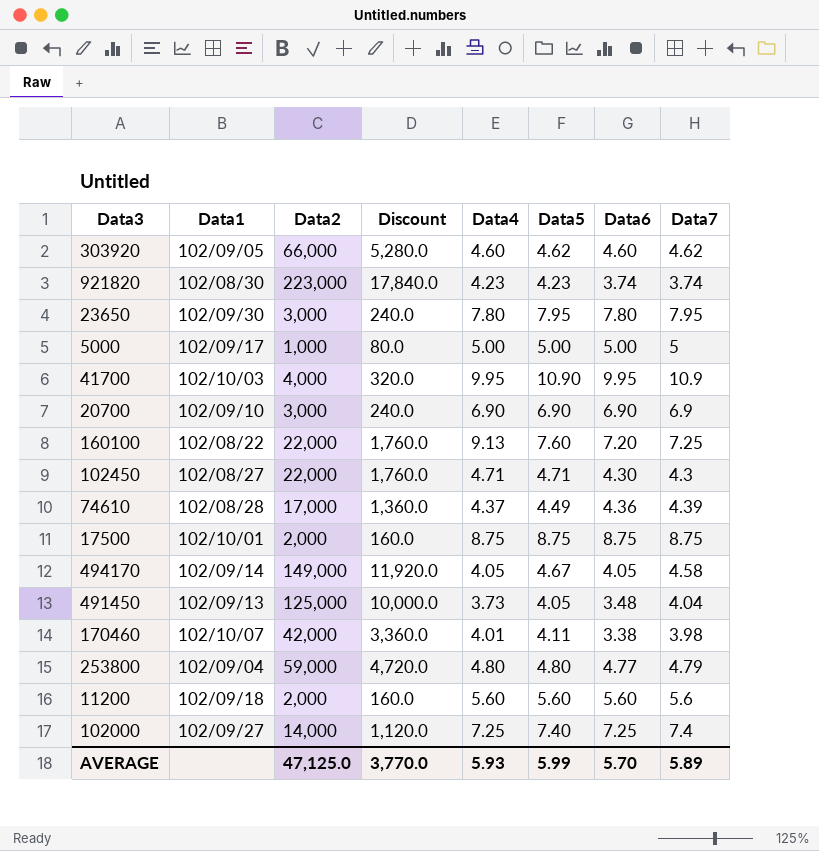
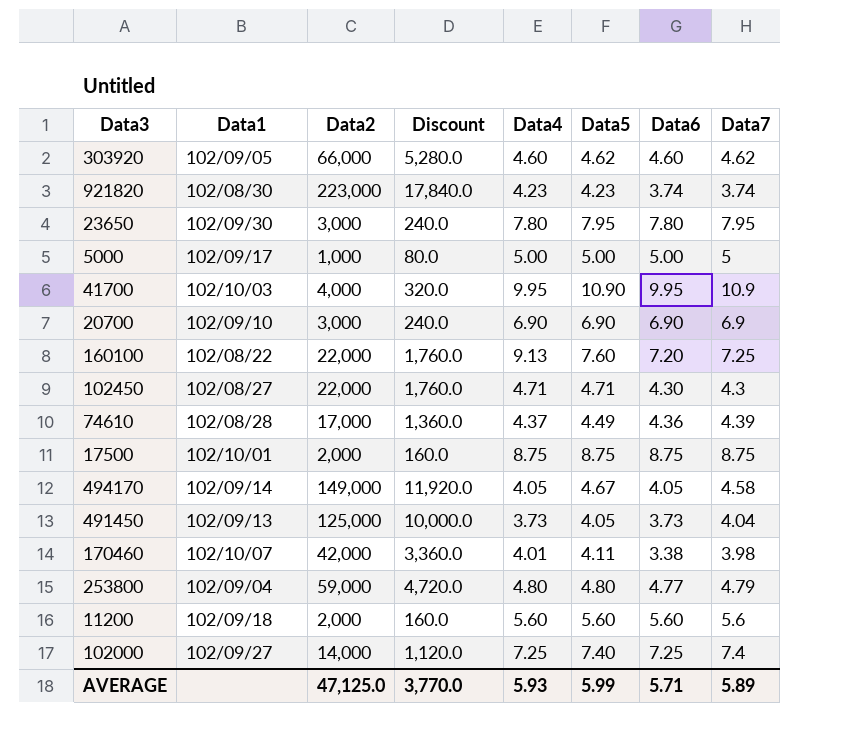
491450 | Data6: 3.48 -> 3.73
AVERAGE | Data6: 5.70 -> 5.71

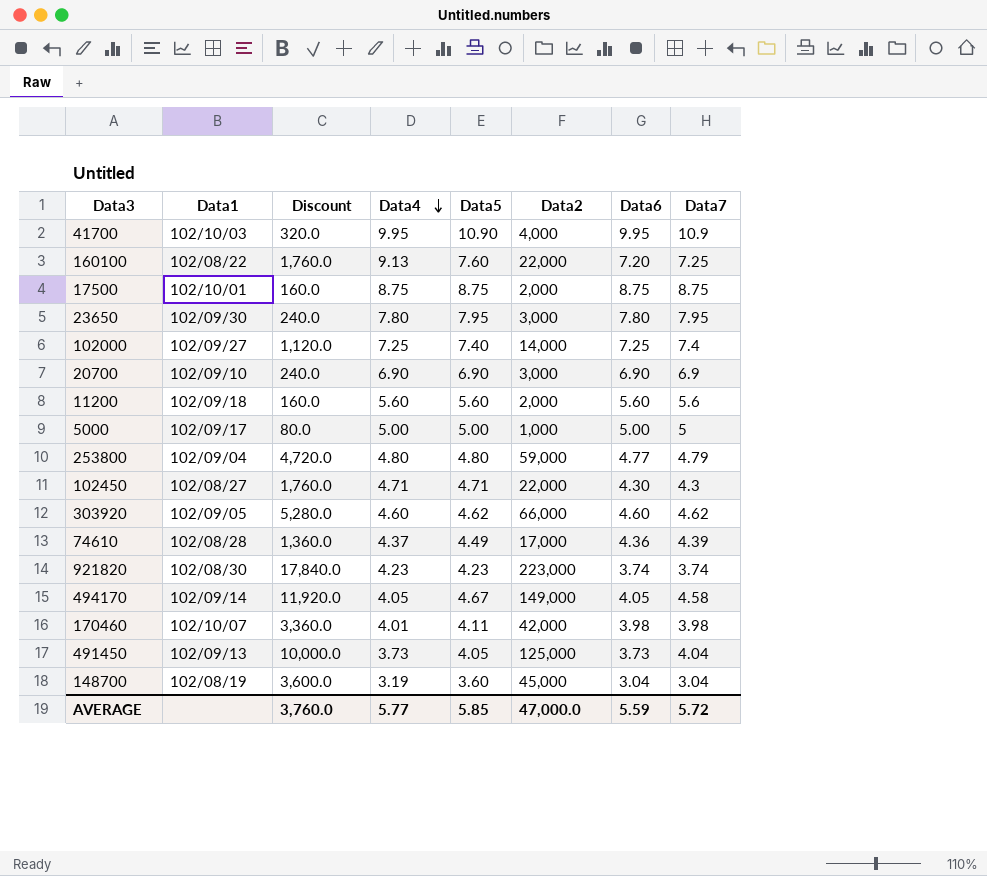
row order: none -> Data4 descending
column Data2 | position: 3 -> 6
170460 | Data6: 3.38 -> 3.98
row 148700: none -> 102/08/19 | 3,600.0 | 3.19 | 3.60 | 45,000 | 3.04 | 3.04
AVERAGE | Discount: 3,770.0 -> 3,760.0
AVERAGE | Data4: 5.93 -> 5.77
AVERAGE | Data5: 5.99 -> 5.85
AVERAGE | Data2: 47,125.0 -> 47,000.0
AVERAGE | Data6: 5.71 -> 5.59
AVERAGE | Data7: 5.89 -> 5.72

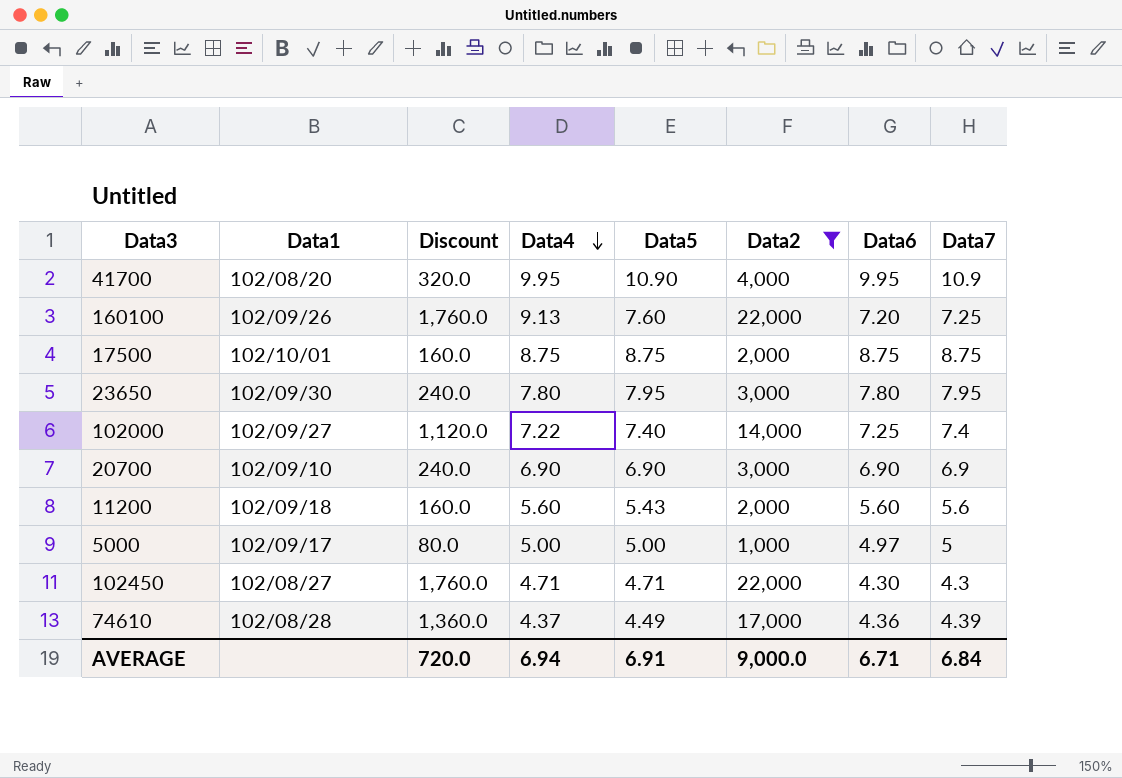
filter: none -> Data2 <= 22,000
41700 | Data1: 102/10/03 -> 102/08/20
160100 | Data1: 102/08/22 -> 102/09/26
102000 | Data4: 7.25 -> 7.22
11200 | Data5: 5.60 -> 5.43
5000 | Data6: 5.00 -> 4.97
AVERAGE | Discount: 3,760.0 -> 720.0
AVERAGE | Data4: 5.77 -> 6.94
AVERAGE | Data5: 5.85 -> 6.91
AVERAGE | Data2: 47,000.0 -> 9,000.0
AVERAGE | Data6: 5.59 -> 6.71
AVERAGE | Data7: 5.72 -> 6.84

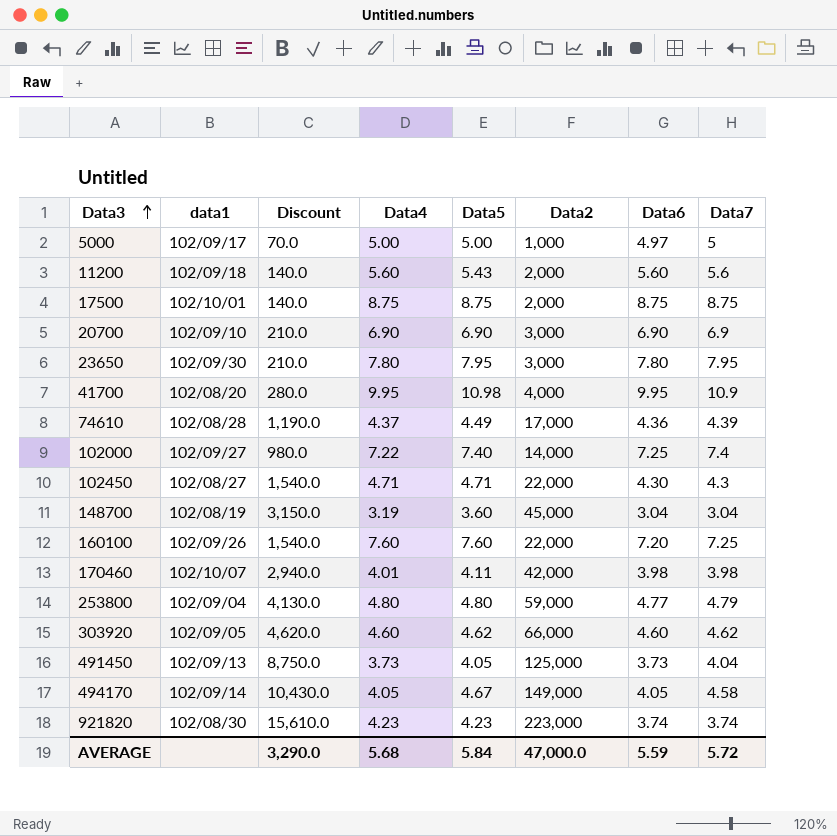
filter: Data2 <= 22,000 -> none
row order: Data4 descending -> Data3 ascending
column name: Data1 -> data1
column Discount | formula: [Data2] * 0.08 -> [Data2] * 0.07
41700 | Data5: 10.90 -> 10.98
160100 | Data4: 9.13 -> 7.60
AVERAGE | Discount: 720.0 -> 3,290.0
AVERAGE | Data4: 6.94 -> 5.68
AVERAGE | Data5: 6.91 -> 5.84
AVERAGE | Data2: 9,000.0 -> 47,000.0
AVERAGE | Data6: 6.71 -> 5.59
AVERAGE | Data7: 6.84 -> 5.72

